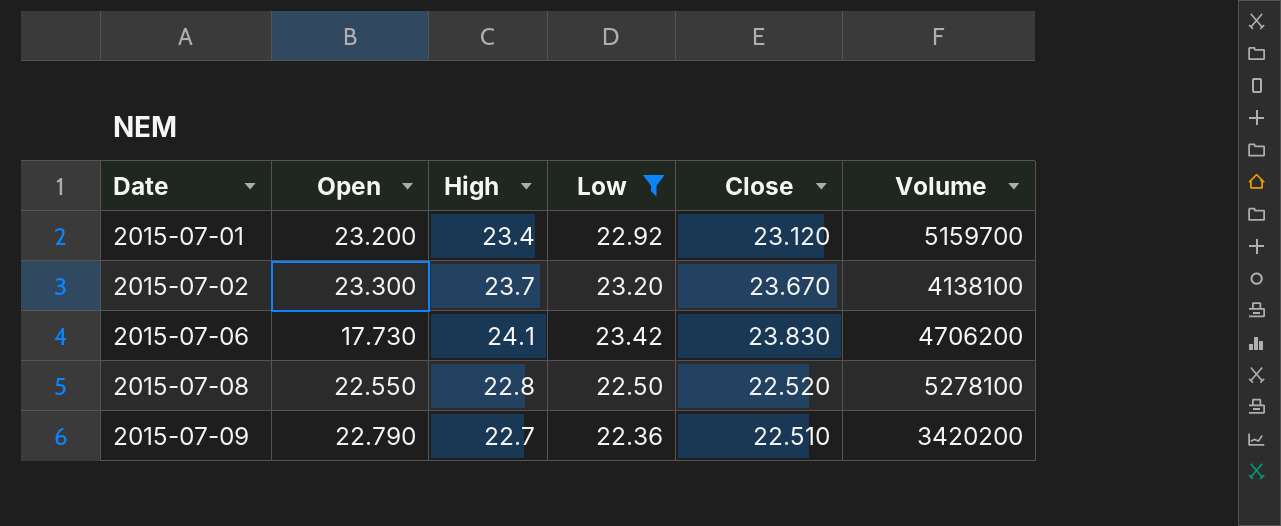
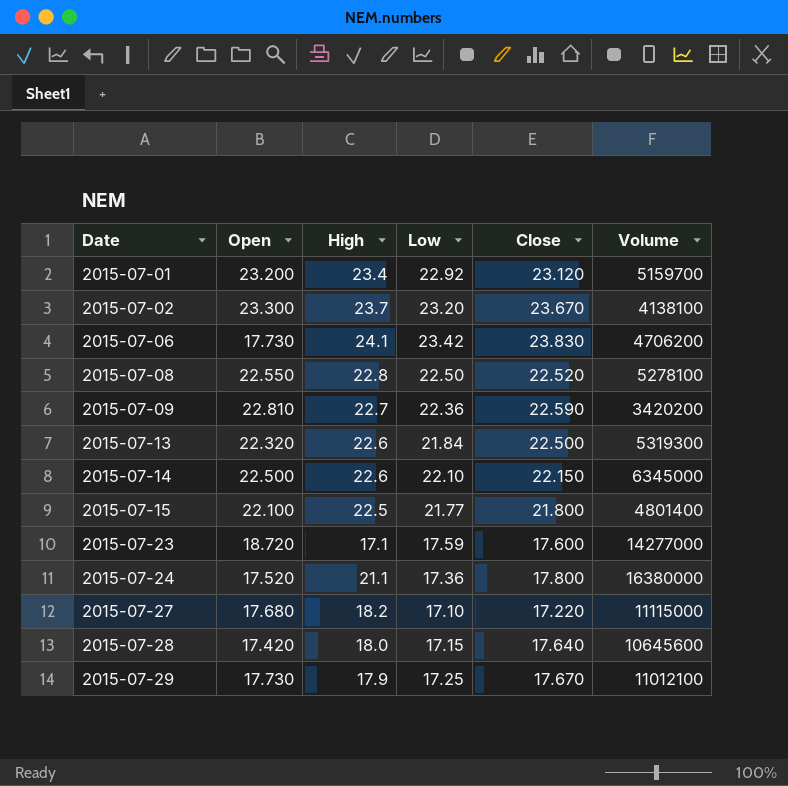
filter: Low >= 22.36 -> none
2015-07-09 | Open: 22.790 -> 22.810
2015-07-09 | Close: 22.510 -> 22.590

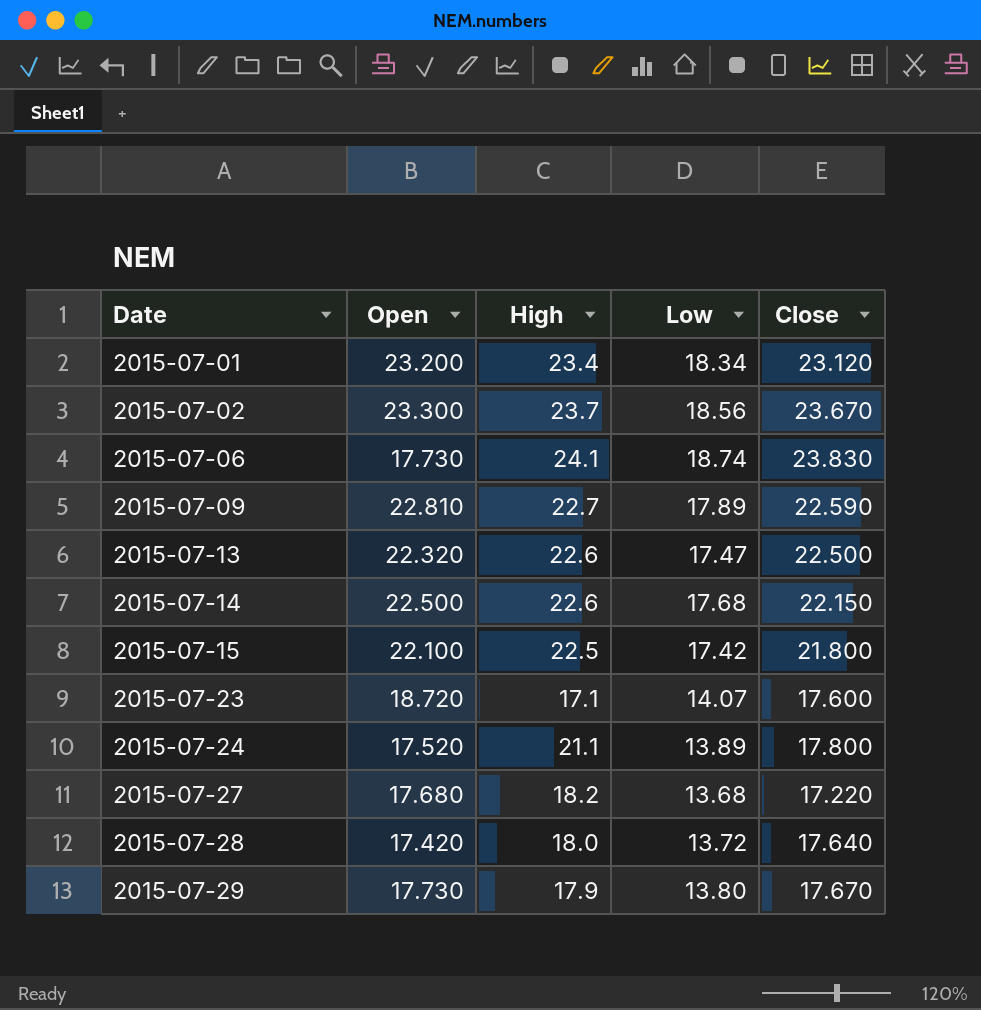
column Volume | position: 6 -> none
row 2015-07-08: 22.550 | 22.8 | 22.50 | 22.520 | 5278100 -> none
2015-07-01 | Low: 22.92 -> 18.34
2015-07-02 | Low: 23.20 -> 18.56
2015-07-06 | Low: 23.42 -> 18.74
2015-07-09 | Low: 22.36 -> 17.89
2015-07-13 | Low: 21.84 -> 17.47
2015-07-14 | Low: 22.10 -> 17.68
2015-07-15 | Low: 21.77 -> 17.42
2015-07-23 | Low: 17.59 -> 14.07
2015-07-24 | Low: 17.36 -> 13.89
2015-07-27 | Low: 17.10 -> 13.68
2015-07-28 | Low: 17.15 -> 13.72
2015-07-29 | Low: 17.25 -> 13.80

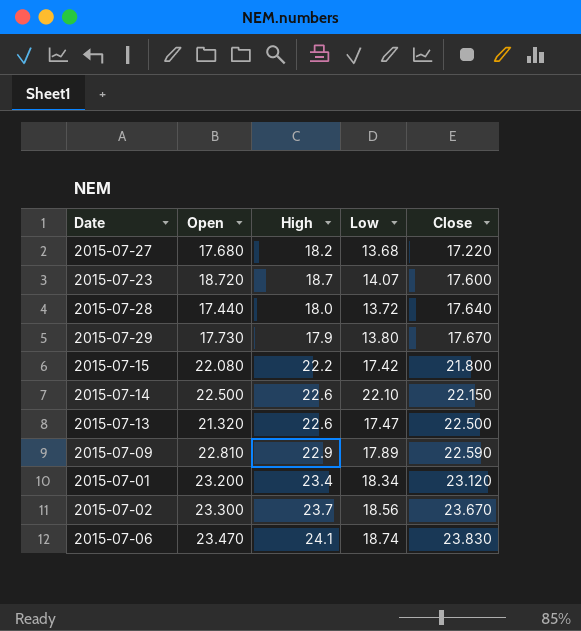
row order: Date ascending -> Close ascending
row 2015-07-24: 17.520 | 21.1 | 13.89 | 17.800 -> none
2015-07-23 | High: 17.1 -> 18.7
2015-07-28 | Open: 17.420 -> 17.440
2015-07-15 | Open: 22.100 -> 22.080
2015-07-15 | High: 22.5 -> 22.2
2015-07-14 | Low: 17.68 -> 22.10
2015-07-13 | Open: 22.320 -> 21.320
2015-07-09 | High: 22.7 -> 22.9
2015-07-06 | Open: 17.730 -> 23.470

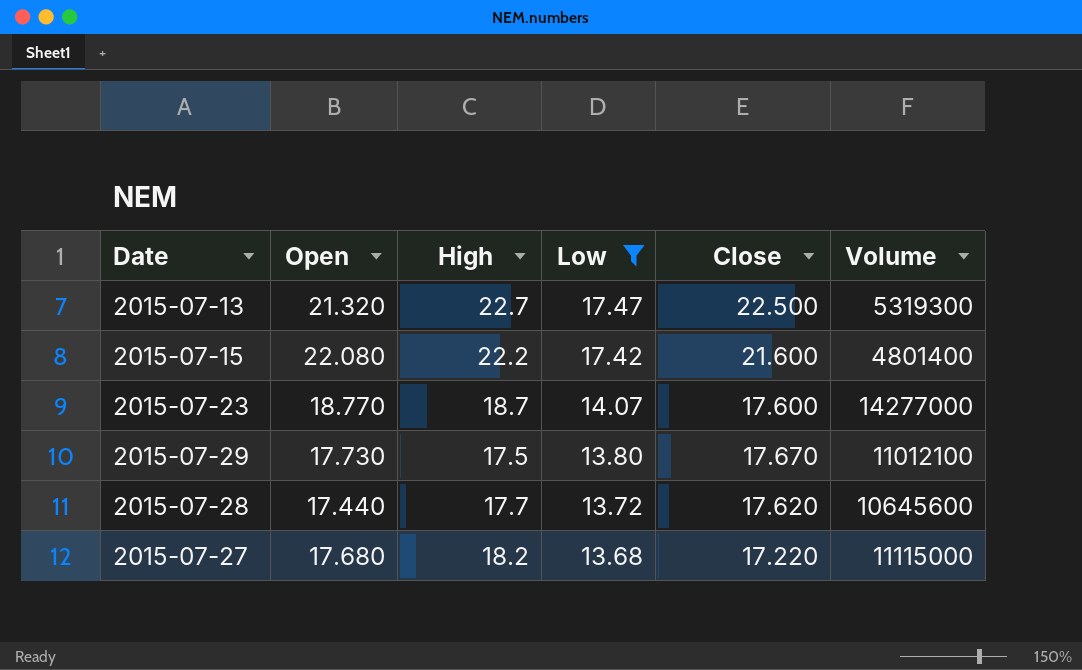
filter: none -> Low <= 17.47
row order: Close ascending -> Low descending
column Volume | position: none -> 6
2015-07-13 | High: 22.6 -> 22.7
2015-07-15 | Close: 21.800 -> 21.600
2015-07-23 | Open: 18.720 -> 18.770
2015-07-29 | High: 17.9 -> 17.5
2015-07-28 | High: 18.0 -> 17.7
2015-07-28 | Close: 17.640 -> 17.620

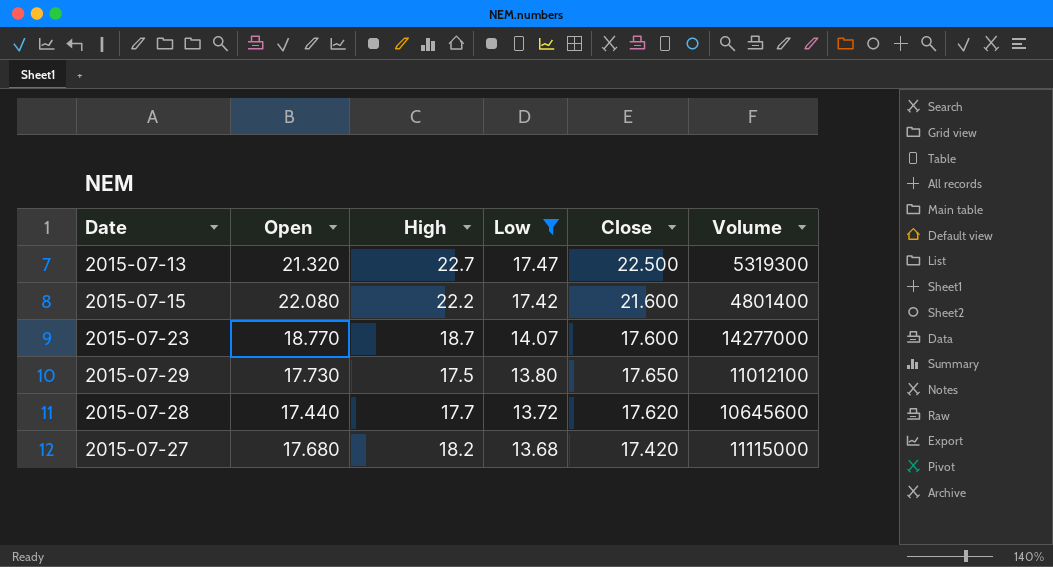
2015-07-29 | Close: 17.670 -> 17.650
2015-07-27 | Close: 17.220 -> 17.420

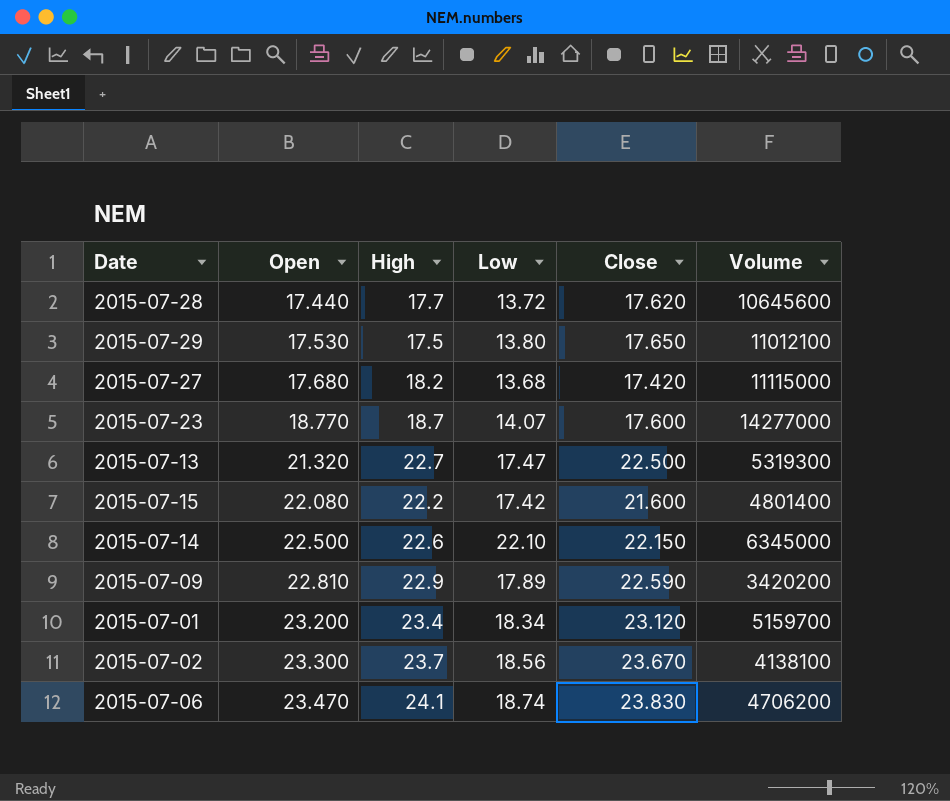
filter: Low <= 17.47 -> none
row order: Low descending -> Open ascending
2015-07-29 | Open: 17.730 -> 17.530

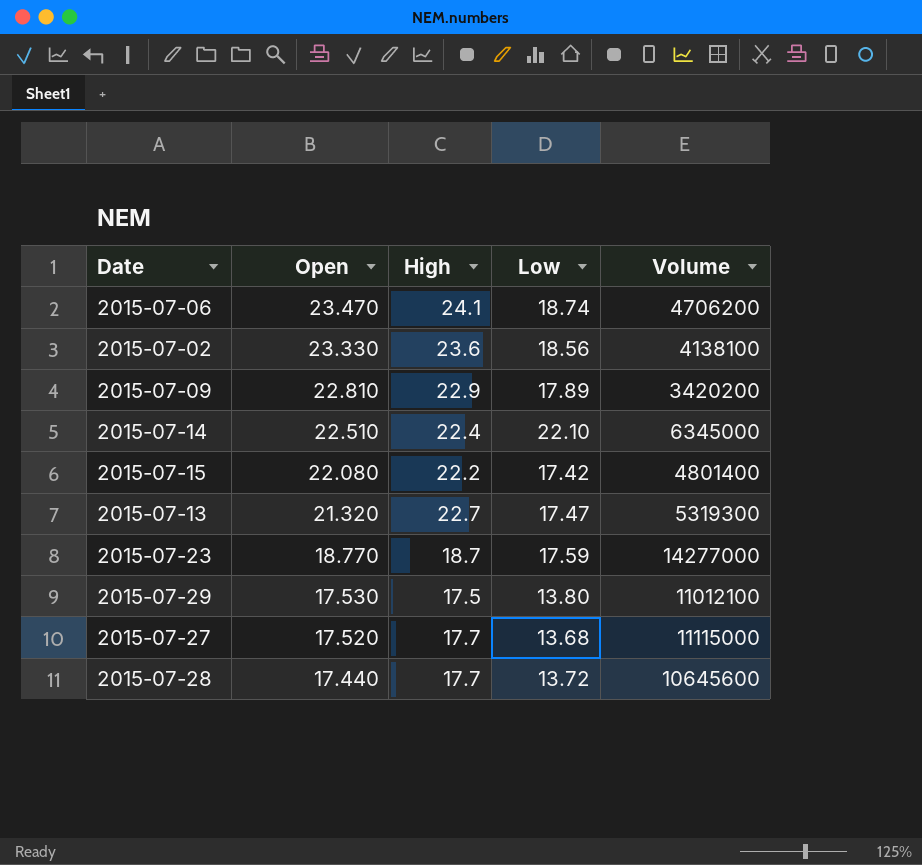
row order: Open ascending -> Open descending
column Close | position: 5 -> none
row 2015-07-01: 23.200 | 23.4 | 18.34 | 23.120 | 5159700 -> none
2015-07-02 | Open: 23.300 -> 23.330
2015-07-02 | High: 23.7 -> 23.6
2015-07-14 | Open: 22.500 -> 22.510
2015-07-14 | High: 22.6 -> 22.4
2015-07-23 | Low: 14.07 -> 17.59
2015-07-27 | Open: 17.680 -> 17.520
2015-07-27 | High: 18.2 -> 17.7

